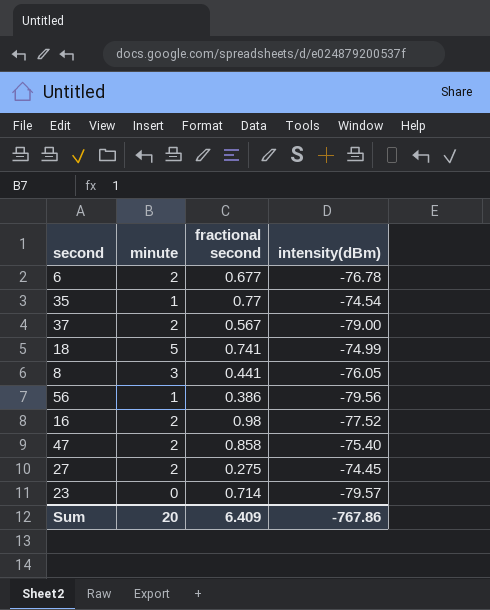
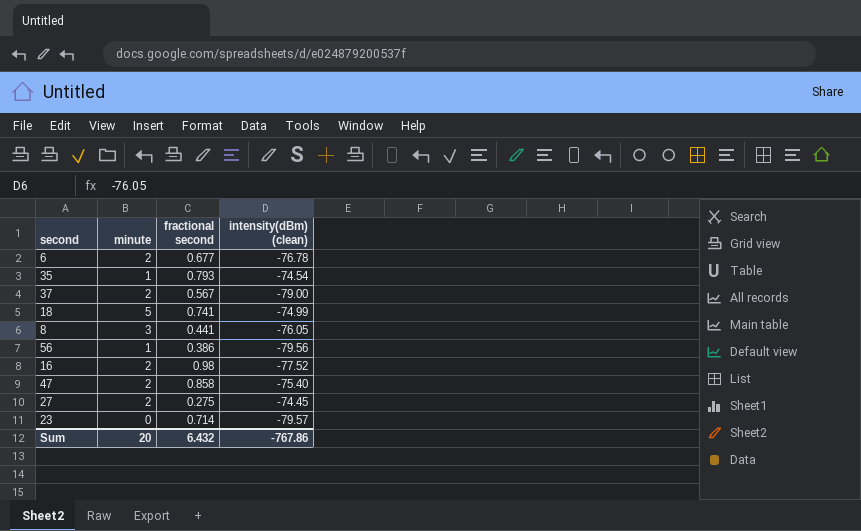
column name: intensity(dBm) -> intensity(dBm) (clean)
35 | fractional second: 0.77 -> 0.793
Sum | fractional second: 6.409 -> 6.432

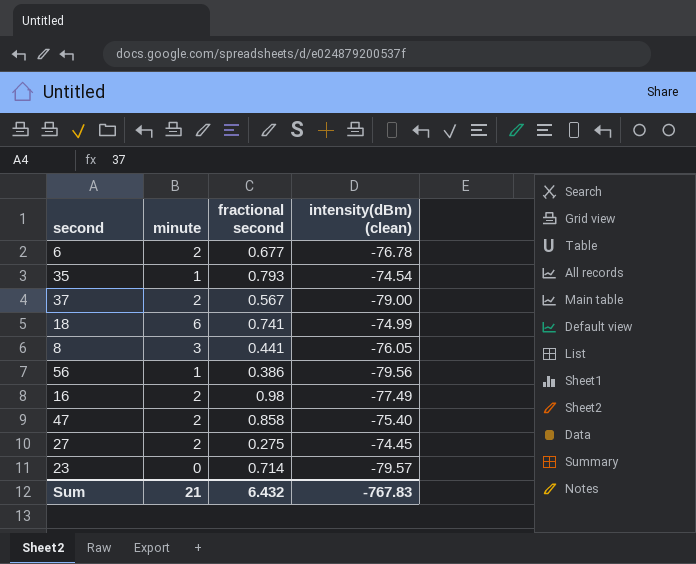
18 | minute: 5 -> 6
16 | intensity(dBm) (clean): -77.52 -> -77.49
Sum | minute: 20 -> 21
Sum | intensity(dBm) (clean): -767.86 -> -767.83

